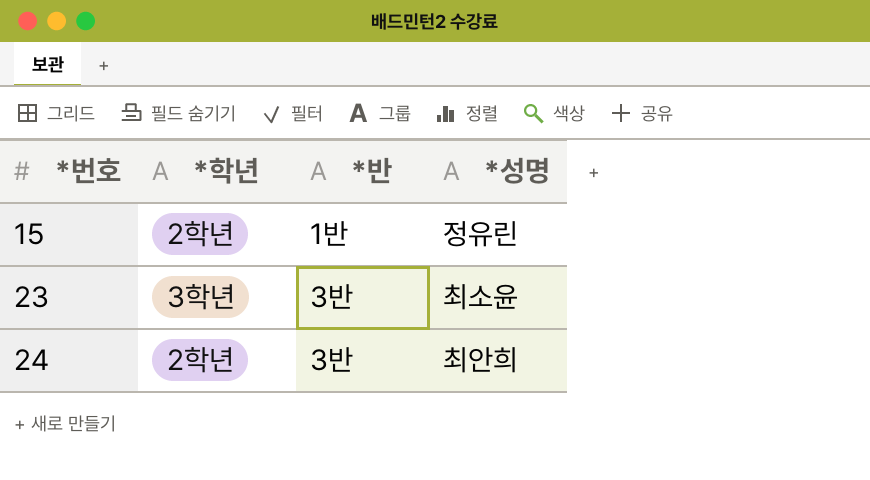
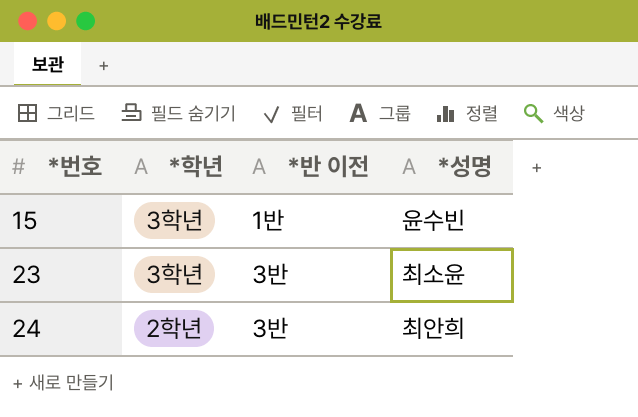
column name: *반 -> *반 이전
15 | *학년: 2학년 -> 3학년
15 | *성명: 정유린 -> 윤수빈

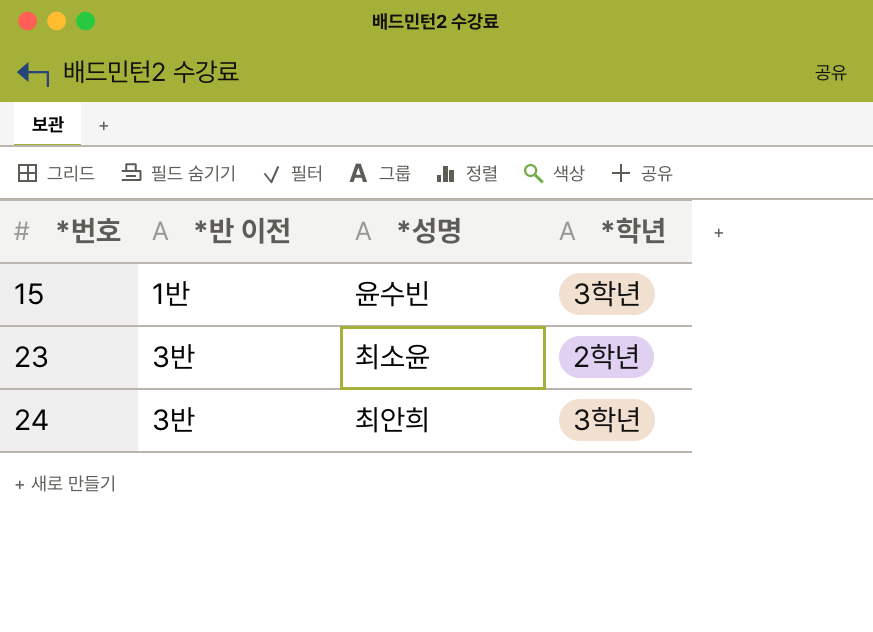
column *학년 | position: 2 -> 4
23 | *학년: 3학년 -> 2학년
24 | *학년: 2학년 -> 3학년

